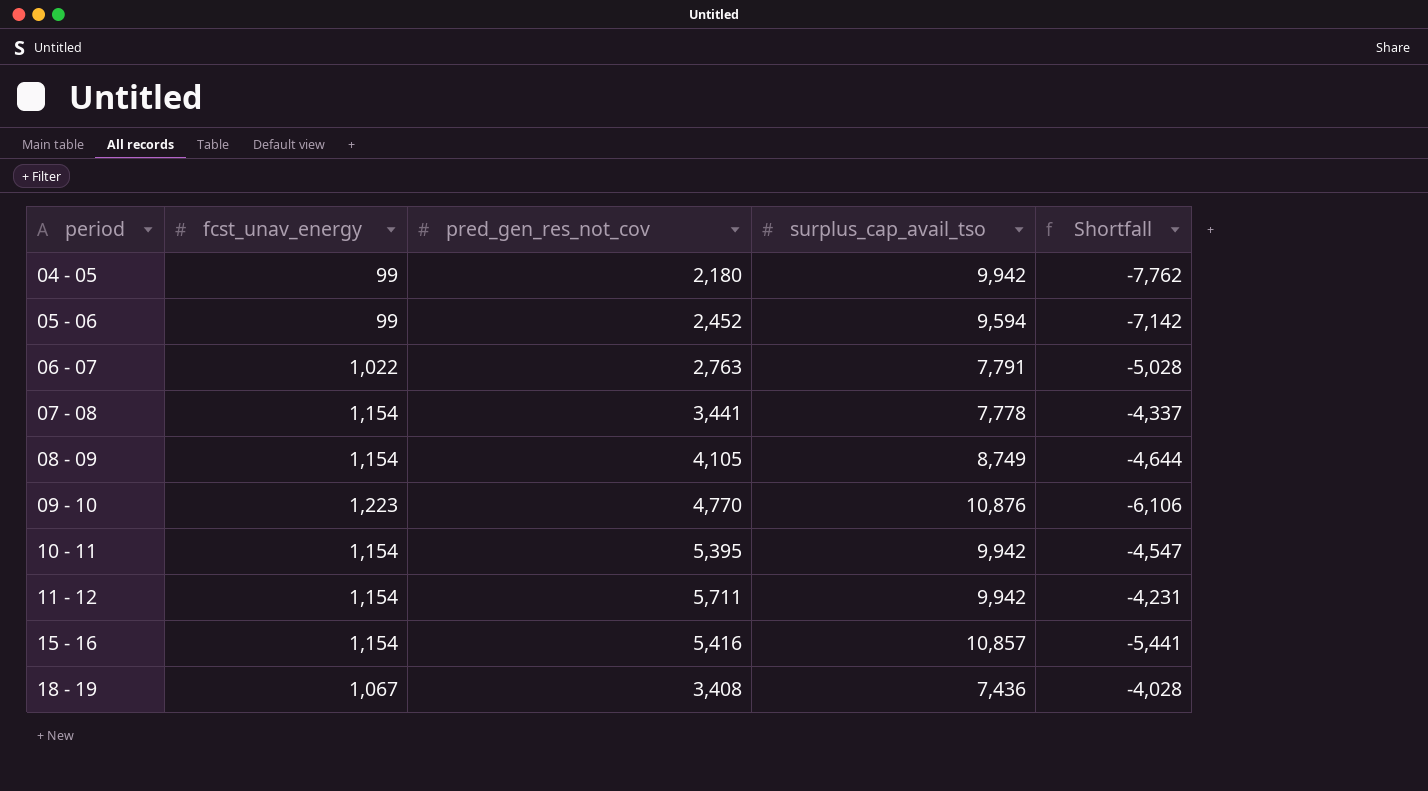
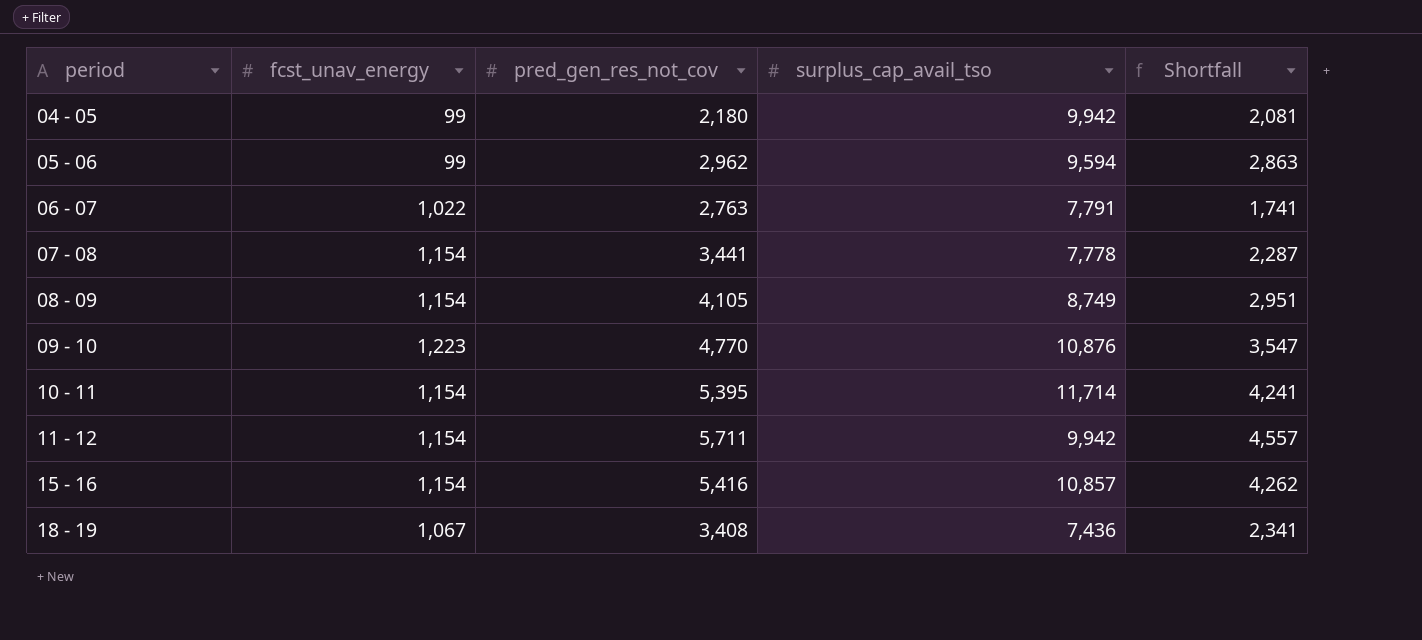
column Shortfall | formula: [pred_gen_res_not_cov] - [surplus_cap_avail_tso] -> [pred_gen_res_not_cov] - [fcst_unav_energy]
05 - 06 | pred_gen_res_not_cov: 2,452 -> 2,962
10 - 11 | surplus_cap_avail_tso: 9,942 -> 11,714

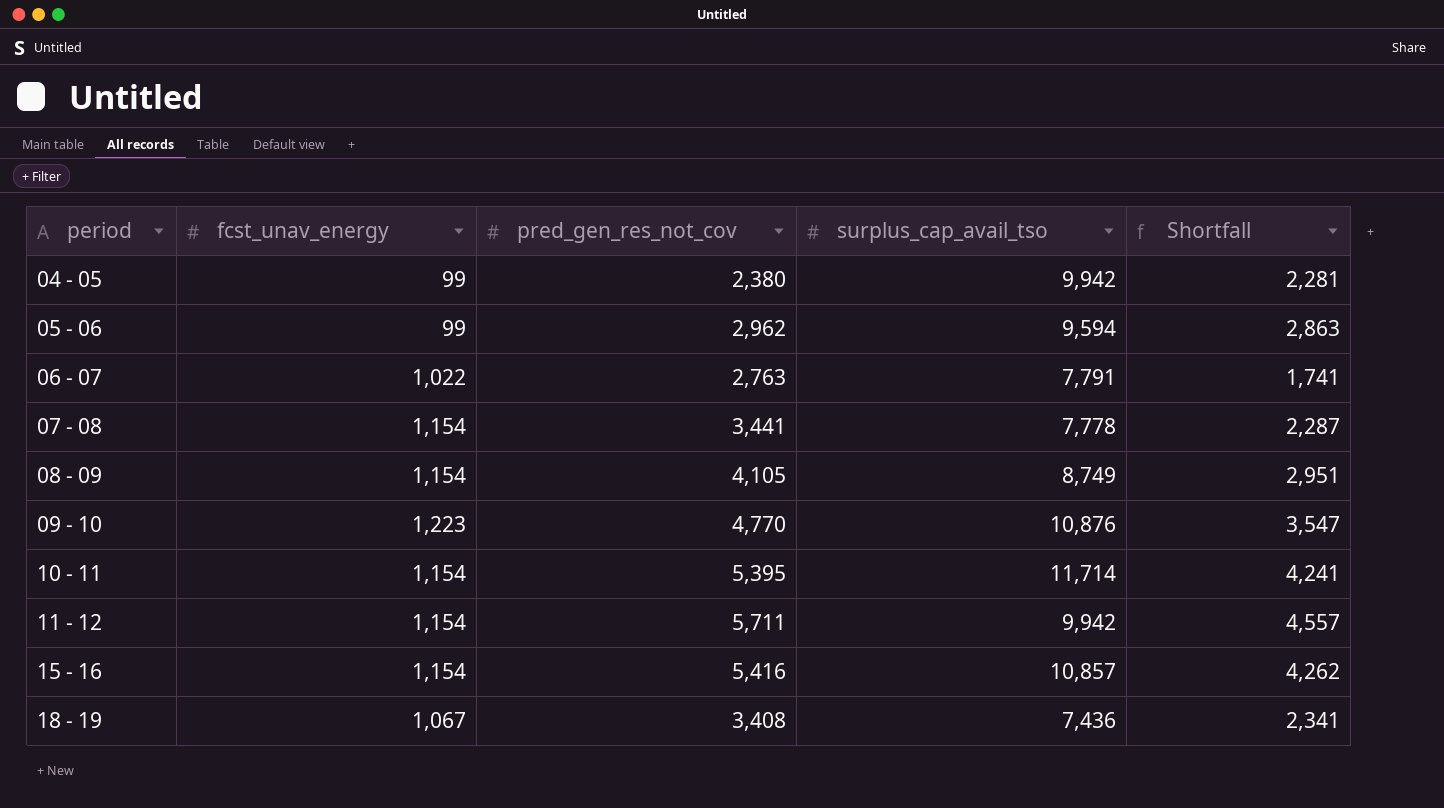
04 - 05 | pred_gen_res_not_cov: 2,180 -> 2,380
04 - 05 | Shortfall: 2,081 -> 2,281

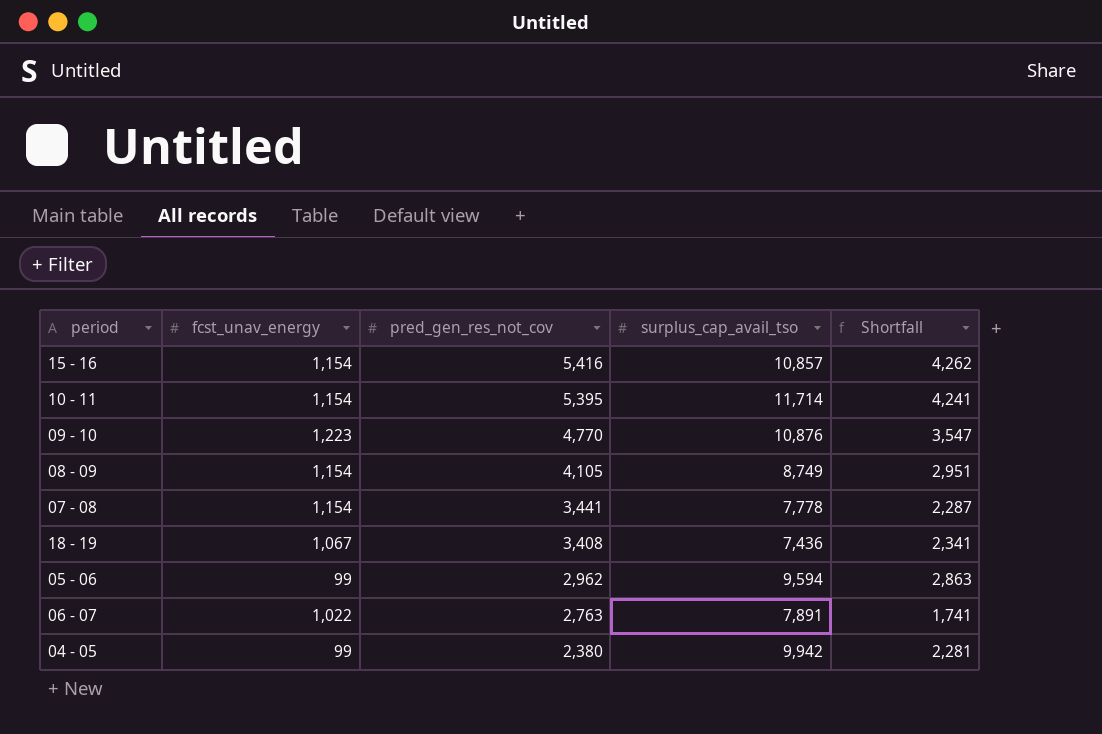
row order: period ascending -> pred_gen_res_not_cov descending
row 11 - 12: 1,154 | 5,711 | 9,942 | 4,557 -> none
06 - 07 | surplus_cap_avail_tso: 7,791 -> 7,891

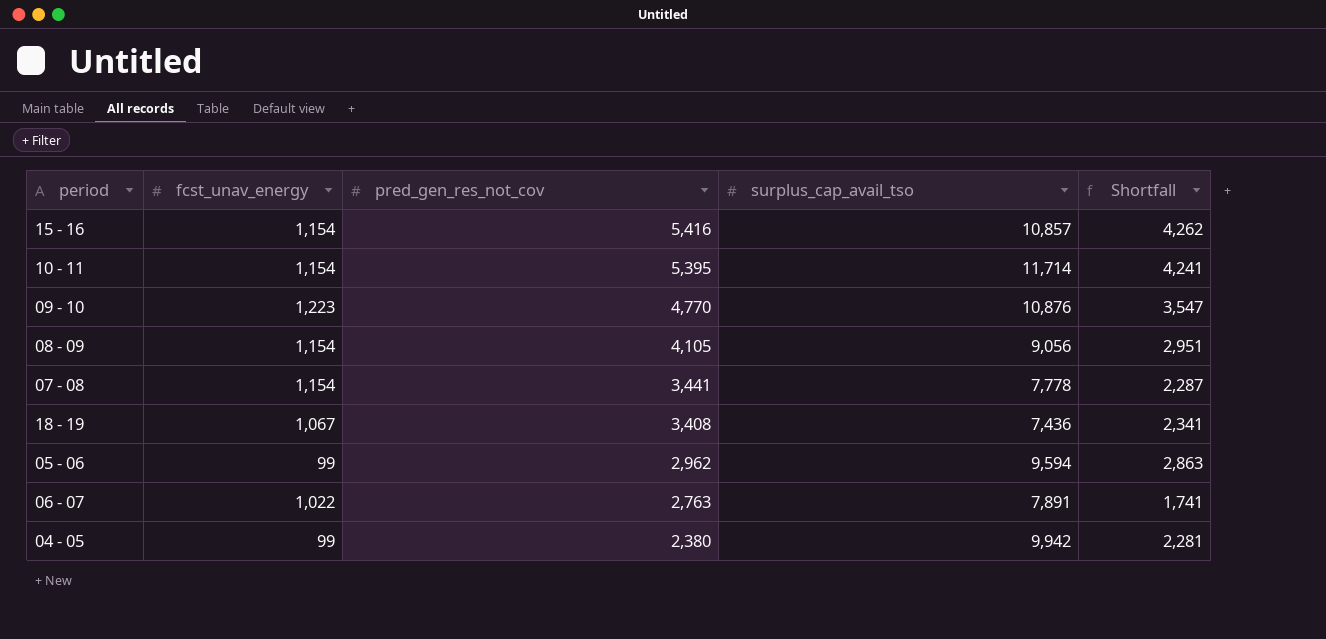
08 - 09 | surplus_cap_avail_tso: 8,749 -> 9,056

